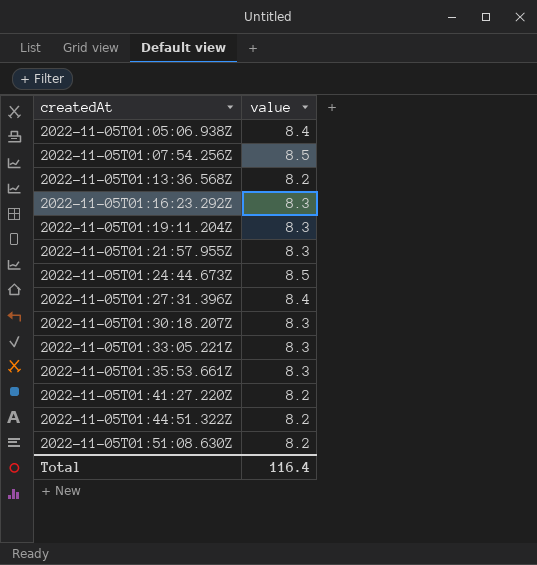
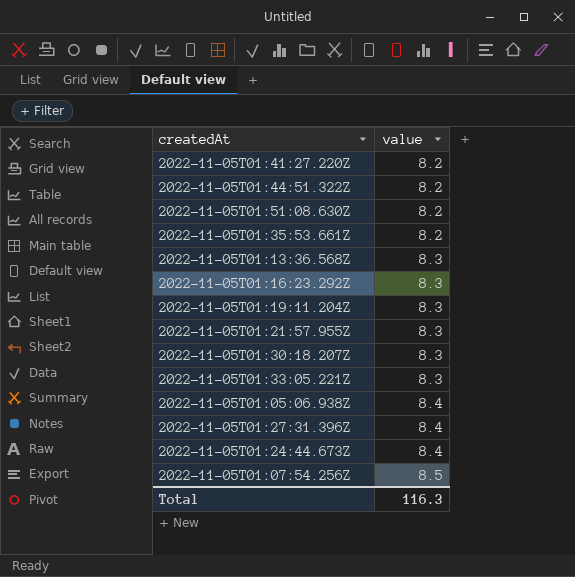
row order: createdAt ascending -> value ascending
2022-11-05T01:35:53.661Z | value: 8.3 -> 8.2
2022-11-05T01:13:36.568Z | value: 8.2 -> 8.3
2022-11-05T01:24:44.673Z | value: 8.5 -> 8.4
Total | value: 116.4 -> 116.3

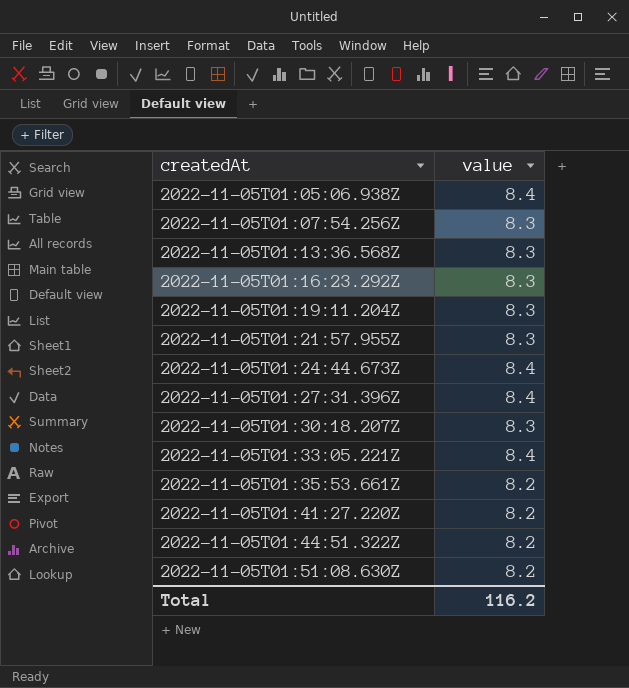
row order: value ascending -> createdAt ascending
2022-11-05T01:07:54.256Z | value: 8.5 -> 8.3
2022-11-05T01:33:05.221Z | value: 8.3 -> 8.4
Total | value: 116.3 -> 116.2

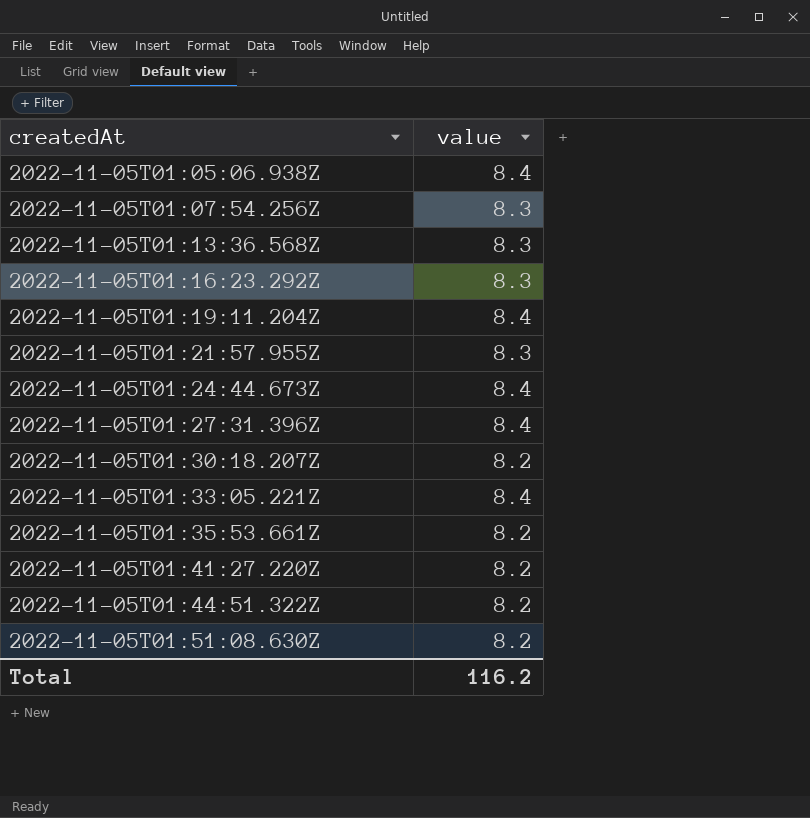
2022-11-05T01:19:11.204Z | value: 8.3 -> 8.4
2022-11-05T01:30:18.207Z | value: 8.3 -> 8.2

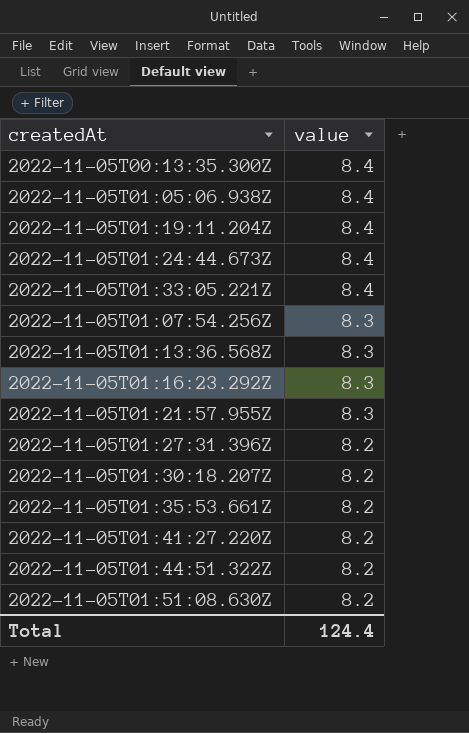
row order: createdAt ascending -> value descending
row 2022-11-05T00:13:35.300Z: none -> 8.4
2022-11-05T01:27:31.396Z | value: 8.4 -> 8.2
Total | value: 116.2 -> 124.4

